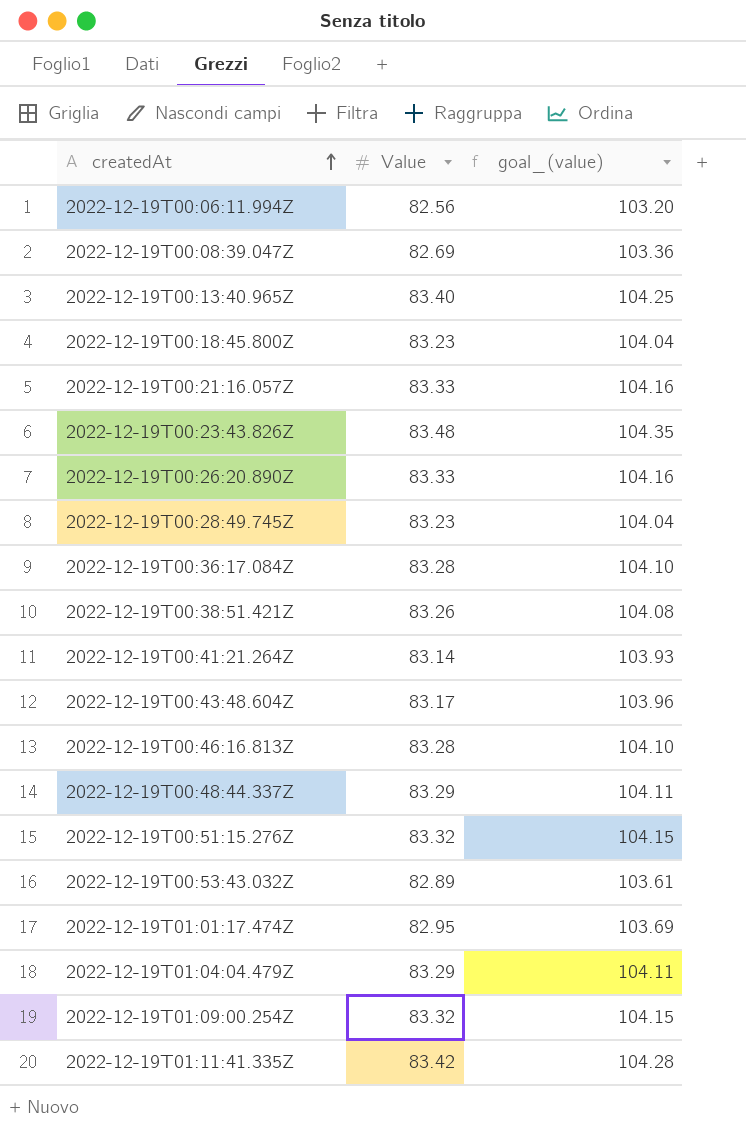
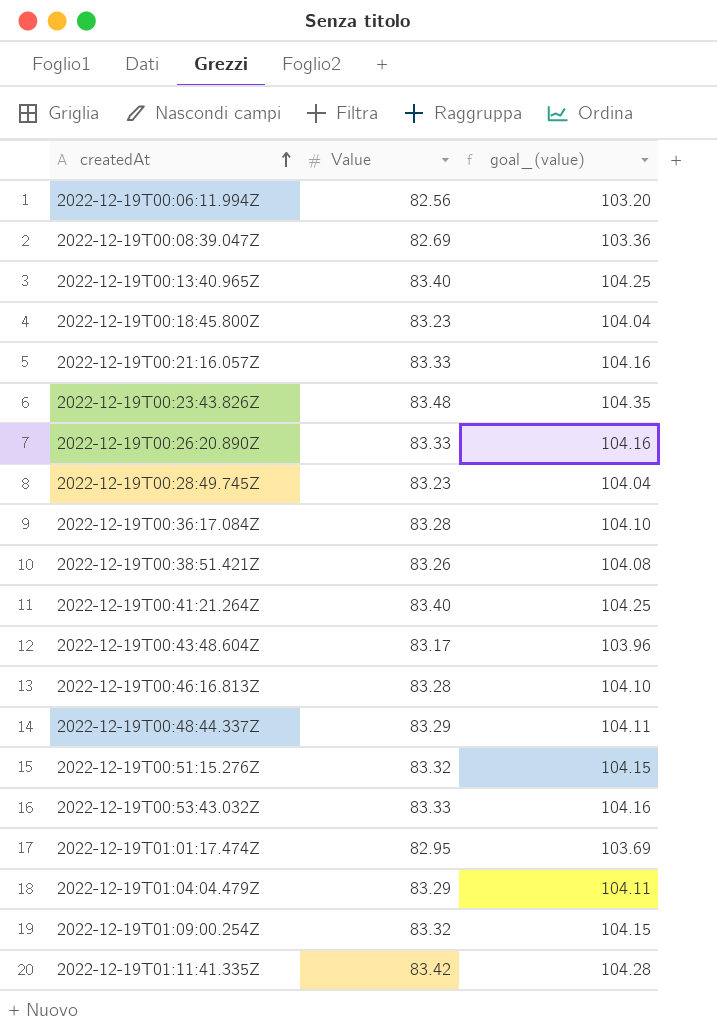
2022-12-19T00:41:21.264Z | Value: 83.14 -> 83.40
2022-12-19T00:41:21.264Z | goal_(value): 103.93 -> 104.25
2022-12-19T00:53:43.032Z | Value: 82.89 -> 83.33
2022-12-19T00:53:43.032Z | goal_(value): 103.61 -> 104.16

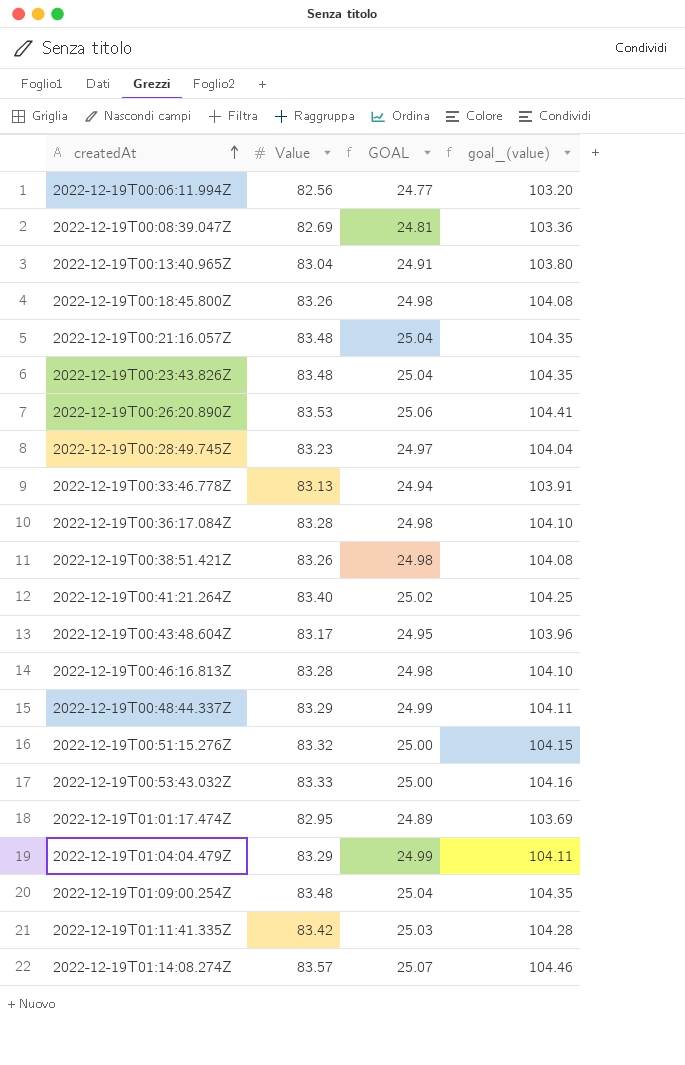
column GOAL | formula: none -> [Value] * 0.3
2022-12-19T00:13:40.965Z | Value: 83.40 -> 83.04
2022-12-19T00:13:40.965Z | goal_(value): 104.25 -> 103.80
2022-12-19T00:18:45.800Z | Value: 83.23 -> 83.26
2022-12-19T00:18:45.800Z | goal_(value): 104.04 -> 104.08
2022-12-19T00:21:16.057Z | Value: 83.33 -> 83.48
2022-12-19T00:21:16.057Z | goal_(value): 104.16 -> 104.35
2022-12-19T00:26:20.890Z | Value: 83.33 -> 83.53
2022-12-19T00:26:20.890Z | goal_(value): 104.16 -> 104.41
row 2022-12-19T00:33:46.778Z: none -> 83.13 | 24.94 | 103.91
2022-12-19T01:09:00.254Z | Value: 83.32 -> 83.48
2022-12-19T01:09:00.254Z | goal_(value): 104.15 -> 104.35
row 2022-12-19T01:14:08.274Z: none -> 83.57 | 25.07 | 104.46

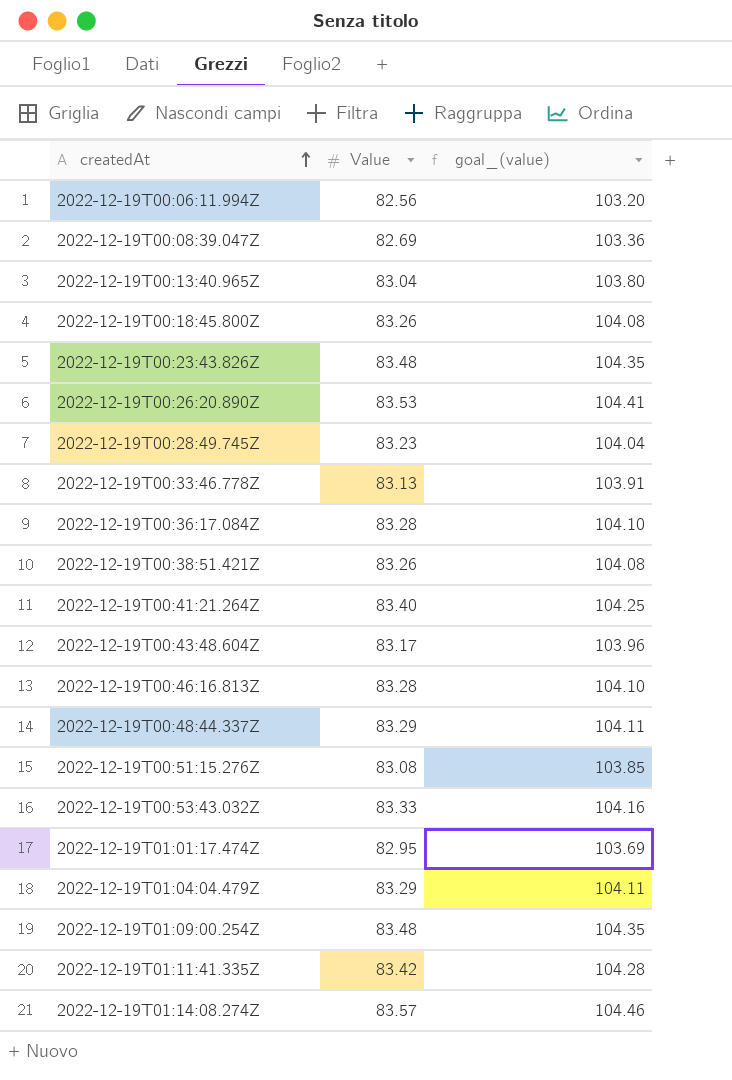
column GOAL | formula: [Value] * 0.3 -> none
row 2022-12-19T00:21:16.057Z: 83.48 | 25.04 | 104.35 -> none
2022-12-19T00:51:15.276Z | Value: 83.32 -> 83.08
2022-12-19T00:51:15.276Z | goal_(value): 104.15 -> 103.85

